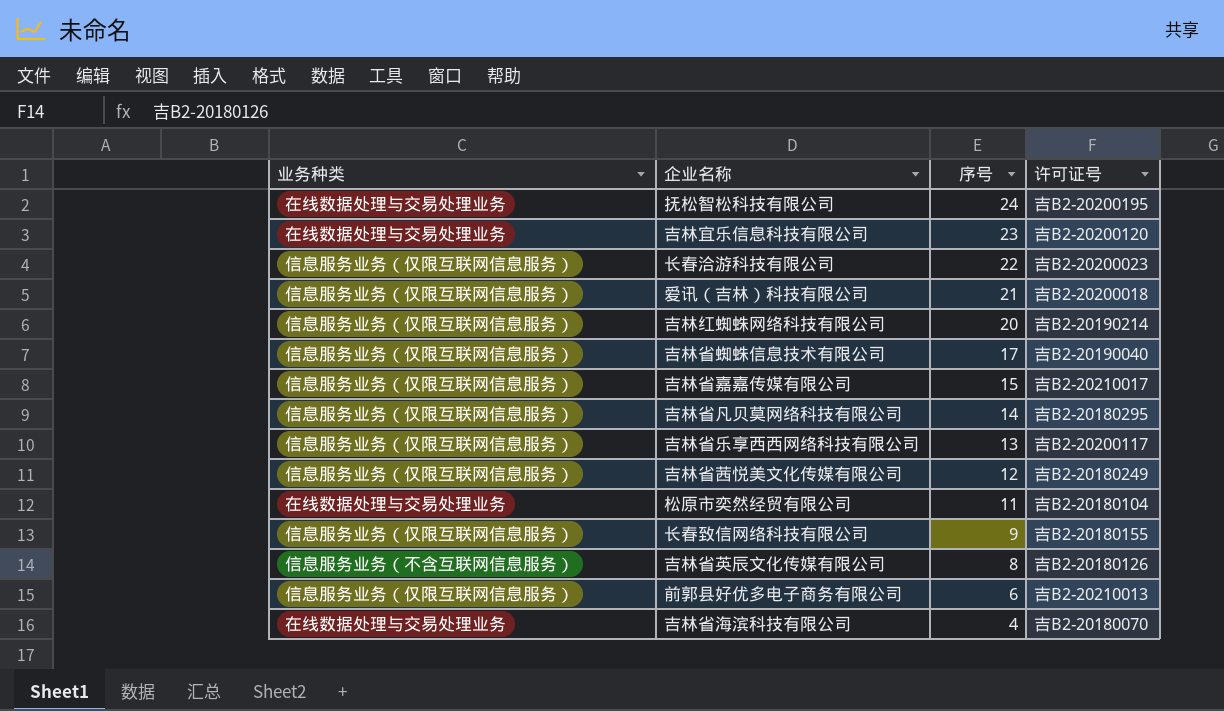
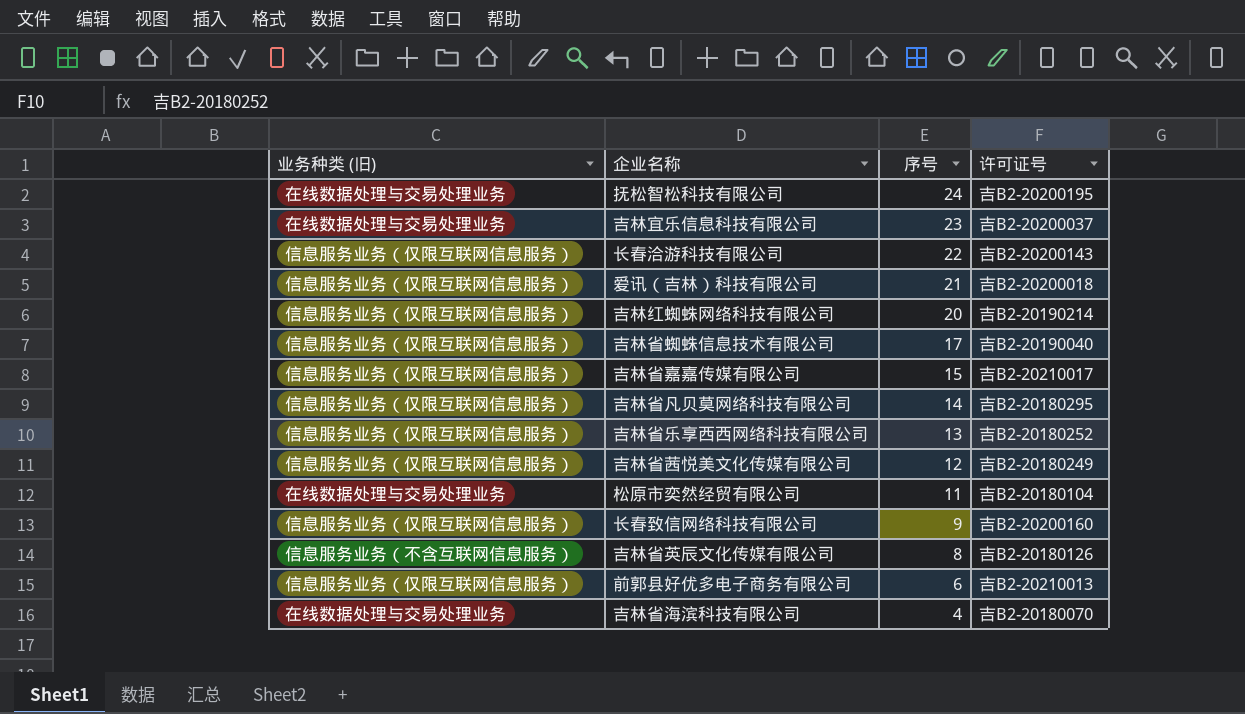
column name: 业务种类 -> 业务种类 (旧)
吉林宜乐信息科技有限公司 | 许可证号: 吉B2-20200120 -> 吉B2-20200037
长春洽游科技有限公司 | 许可证号: 吉B2-20200023 -> 吉B2-20200143
吉林省乐享西西网络科技有限公司 | 许可证号: 吉B2-20200117 -> 吉B2-20180252
长春致信网络科技有限公司 | 许可证号: 吉B2-20180155 -> 吉B2-20200160

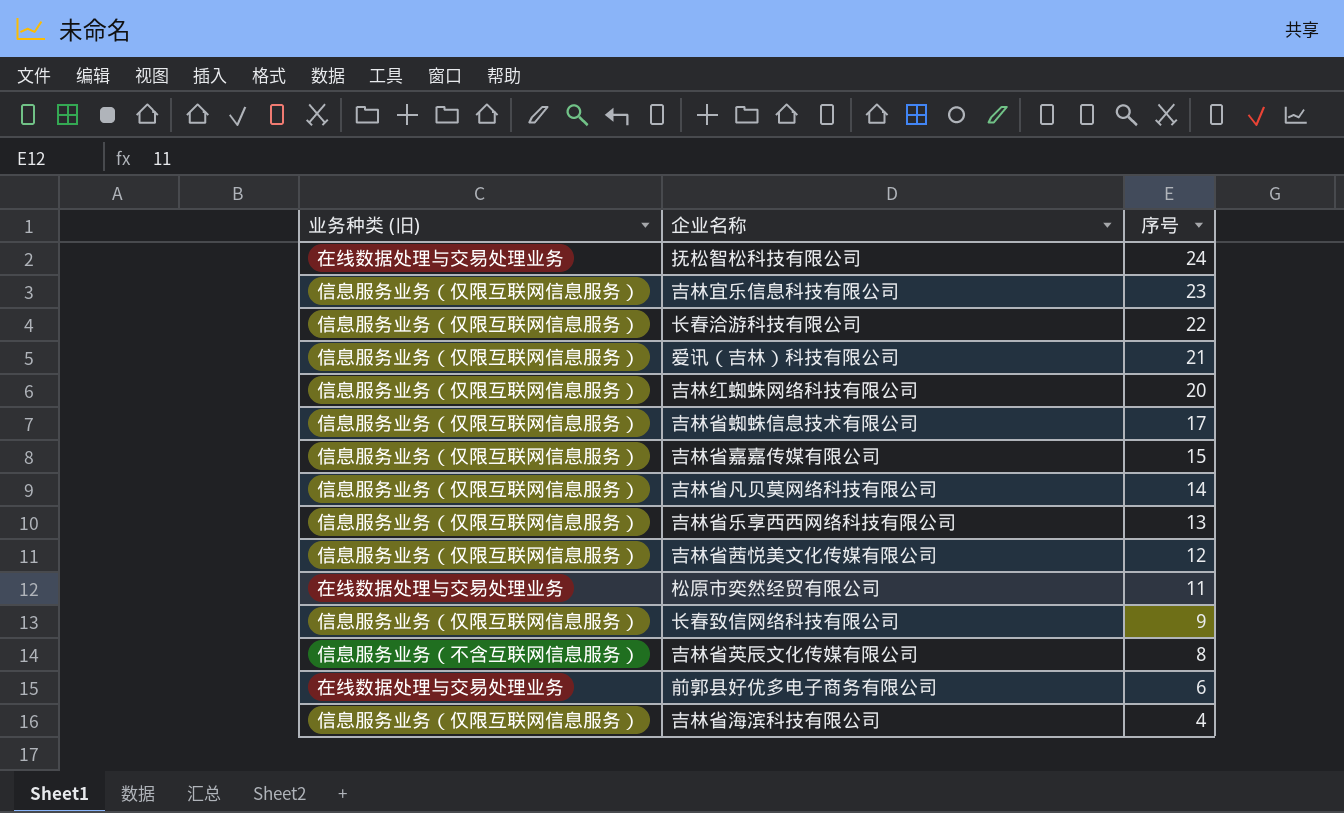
column 许可证号 | position: 4 -> none
吉林宜乐信息科技有限公司 | 业务种类 (旧): 在线数据处理与交易处理业务 -> 信息服务业务（仅限互联网信息服务）
前郭县好优多电子商务有限公司 | 业务种类 (旧): 信息服务业务（仅限互联网信息服务） -> 在线数据处理与交易处理业务
吉林省海滨科技有限公司 | 业务种类 (旧): 在线数据处理与交易处理业务 -> 信息服务业务（仅限互联网信息服务）

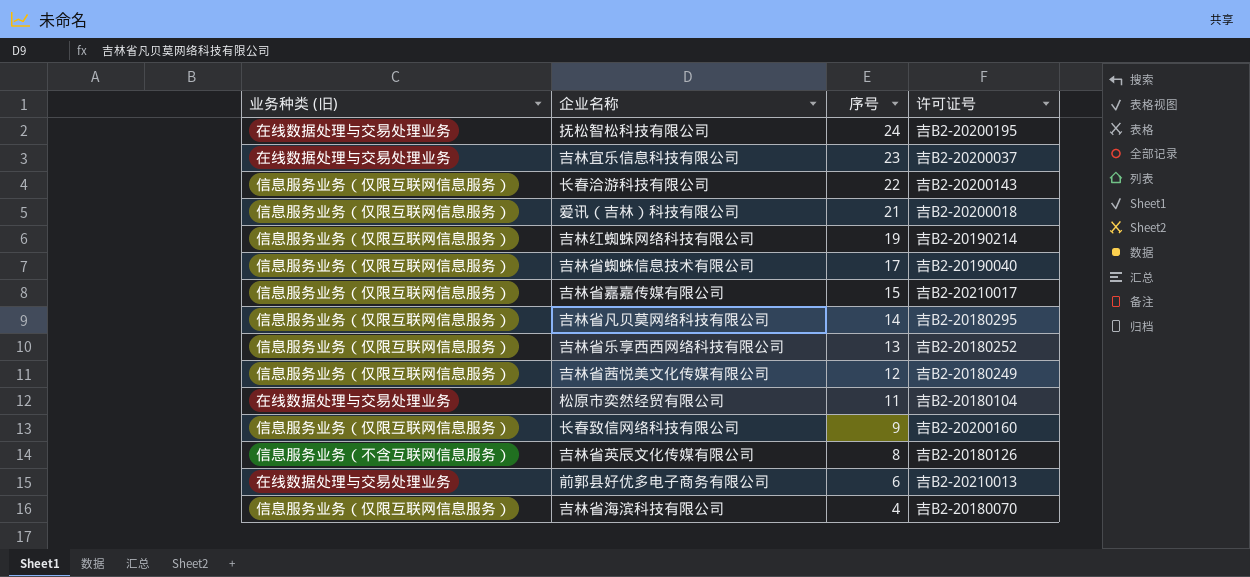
column 许可证号 | position: none -> 4
吉林宜乐信息科技有限公司 | 业务种类 (旧): 信息服务业务（仅限互联网信息服务） -> 在线数据处理与交易处理业务
吉林红蜘蛛网络科技有限公司 | 序号: 20 -> 19

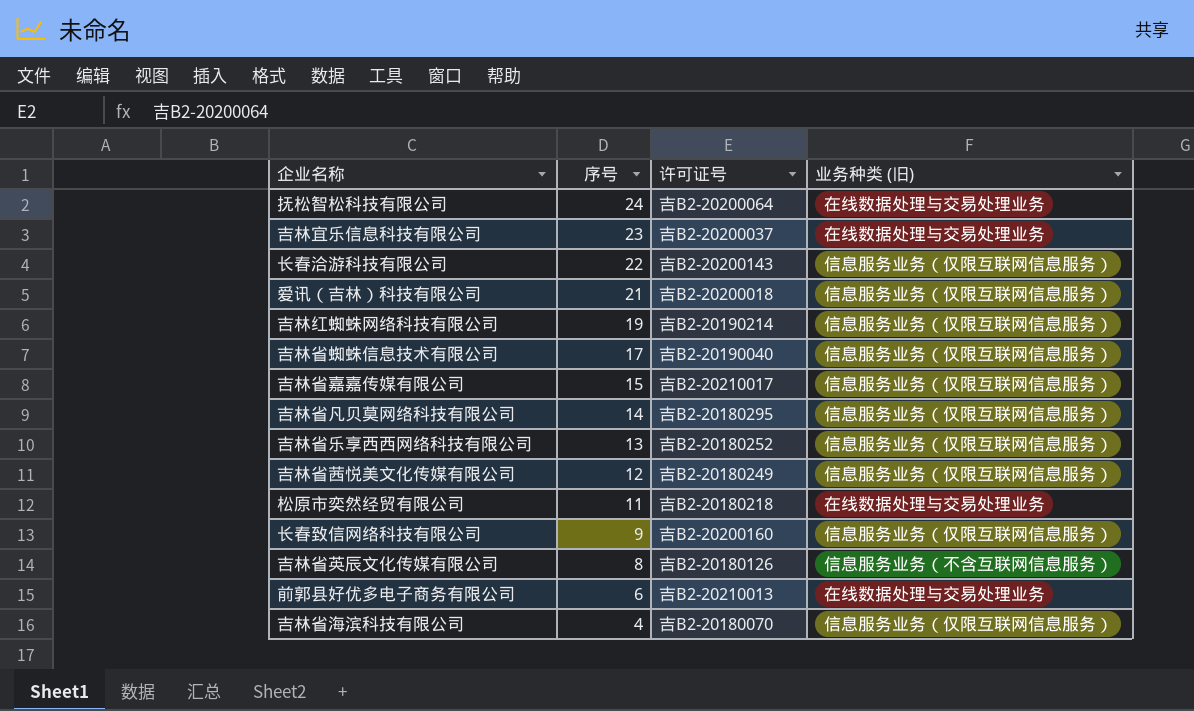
column 业务种类 (旧) | position: 1 -> 4
抚松智松科技有限公司 | 许可证号: 吉B2-20200195 -> 吉B2-20200064
松原市奕然经贸有限公司 | 许可证号: 吉B2-20180104 -> 吉B2-20180218

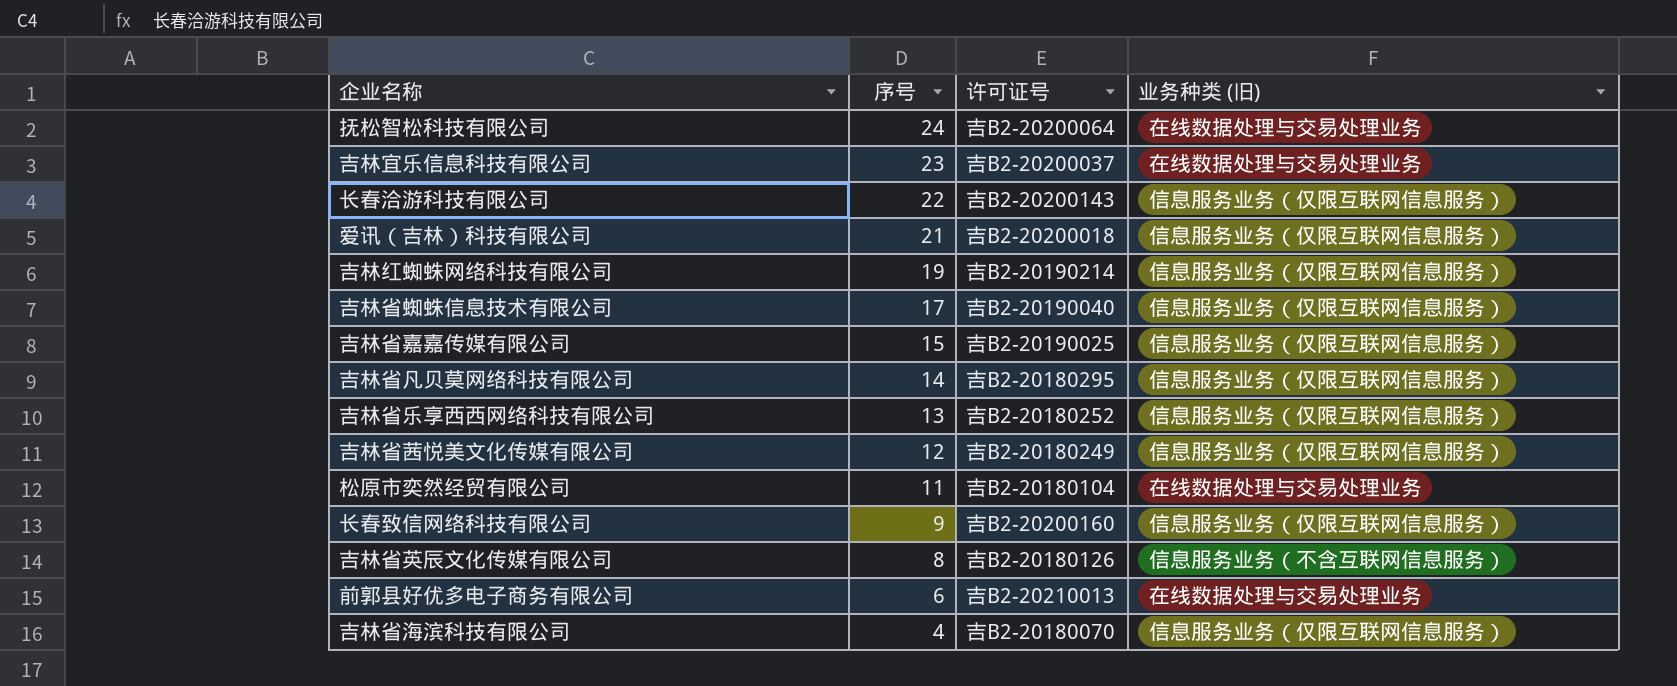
吉林省嘉嘉传媒有限公司 | 许可证号: 吉B2-20210017 -> 吉B2-20190025
松原市奕然经贸有限公司 | 许可证号: 吉B2-20180218 -> 吉B2-20180104

